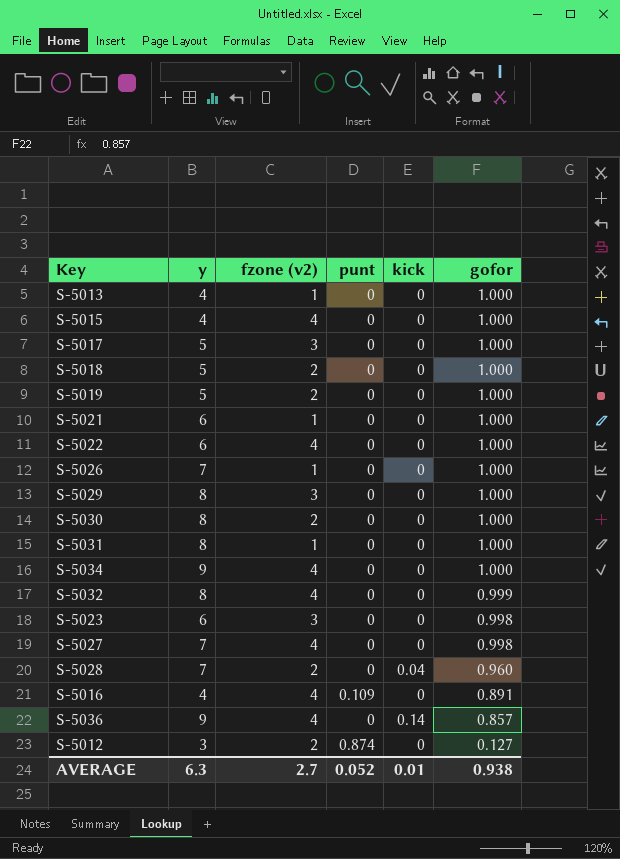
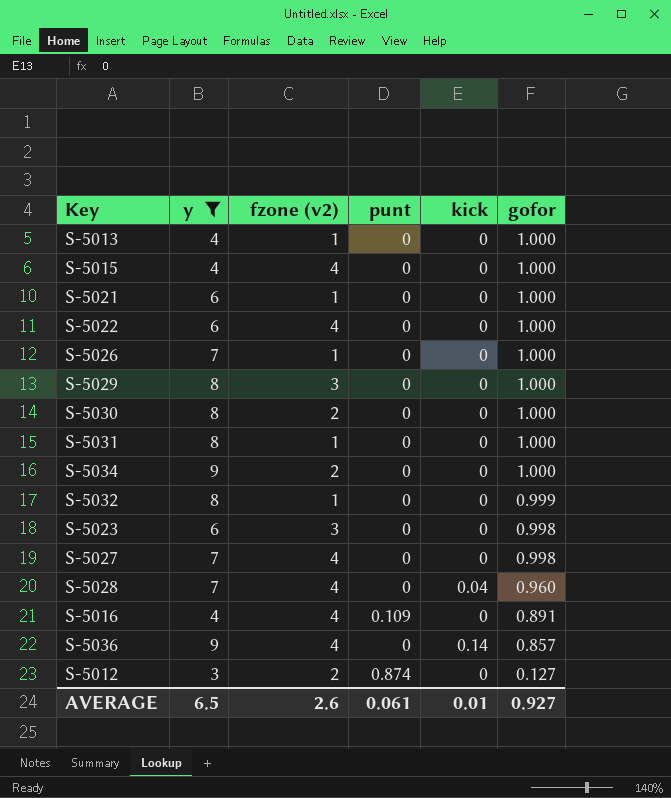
filter: none -> y != 5
S-5034 | fzone (v2): 4 -> 2
S-5032 | fzone (v2): 4 -> 1
S-5028 | fzone (v2): 2 -> 4
AVERAGE | y: 6.3 -> 6.5
AVERAGE | fzone (v2): 2.7 -> 2.6
AVERAGE | punt: 0.052 -> 0.061
AVERAGE | gofor: 0.938 -> 0.927

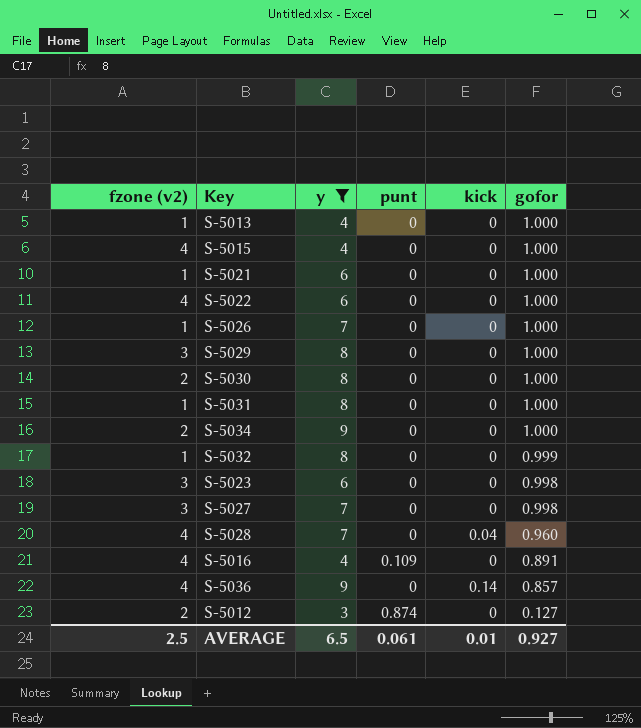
column fzone (v2) | position: 3 -> 1
S-5027 | fzone (v2): 4 -> 3
AVERAGE | fzone (v2): 2.6 -> 2.5

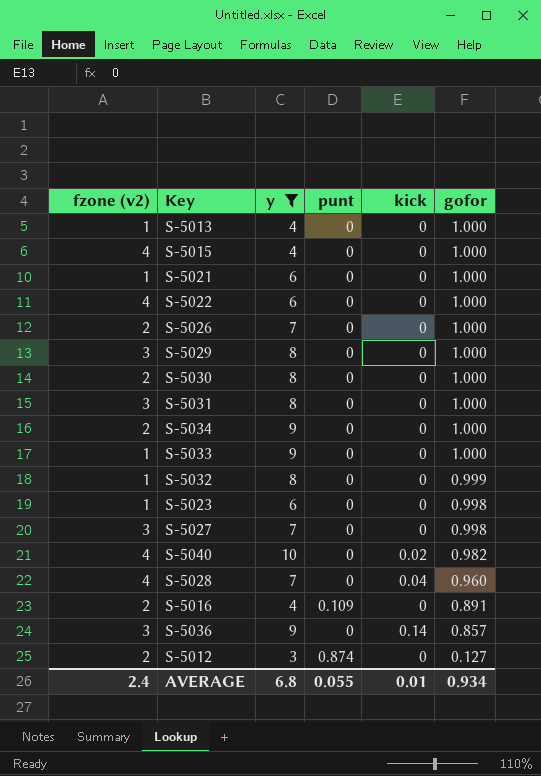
S-5026 | fzone (v2): 1 -> 2
S-5031 | fzone (v2): 1 -> 3
row S-5033: none -> 1 | 9 | 0 | 0 | 1.000
S-5023 | fzone (v2): 3 -> 1
row S-5040: none -> 4 | 10 | 0 | 0.02 | 0.982
S-5016 | fzone (v2): 4 -> 2
S-5036 | fzone (v2): 4 -> 3
AVERAGE | fzone (v2): 2.5 -> 2.4
AVERAGE | y: 6.5 -> 6.8
AVERAGE | punt: 0.061 -> 0.055
AVERAGE | gofor: 0.927 -> 0.934

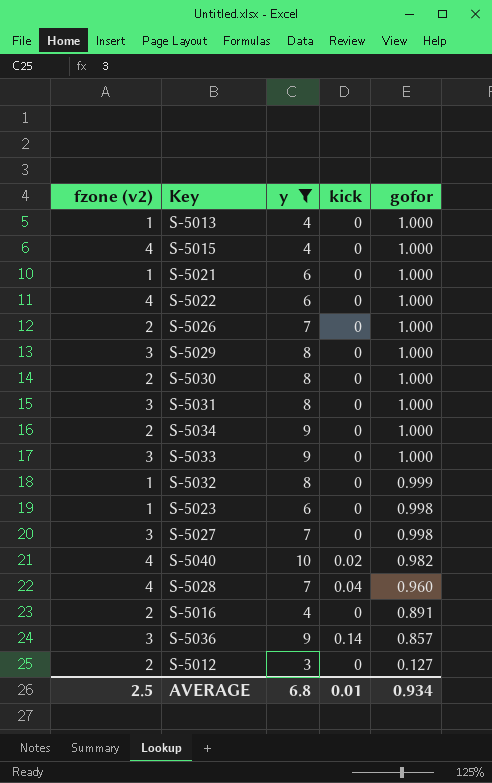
column punt | position: 4 -> none
S-5033 | fzone (v2): 1 -> 3
AVERAGE | fzone (v2): 2.4 -> 2.5

